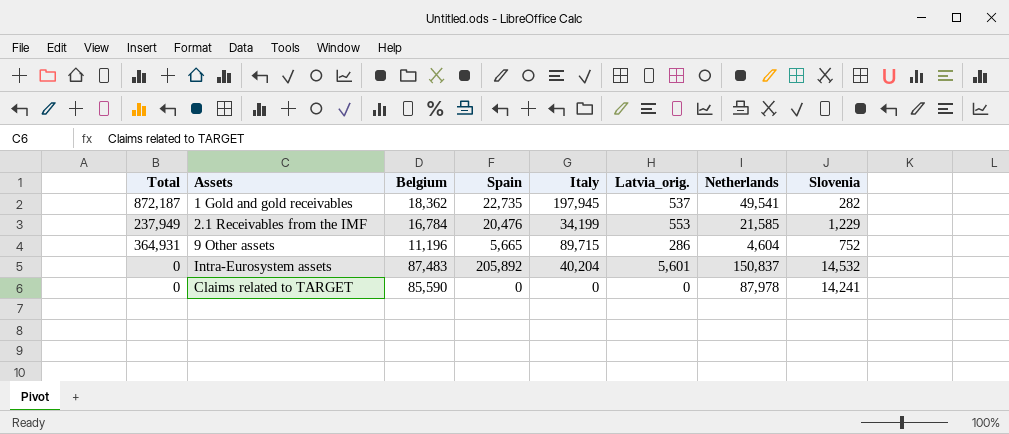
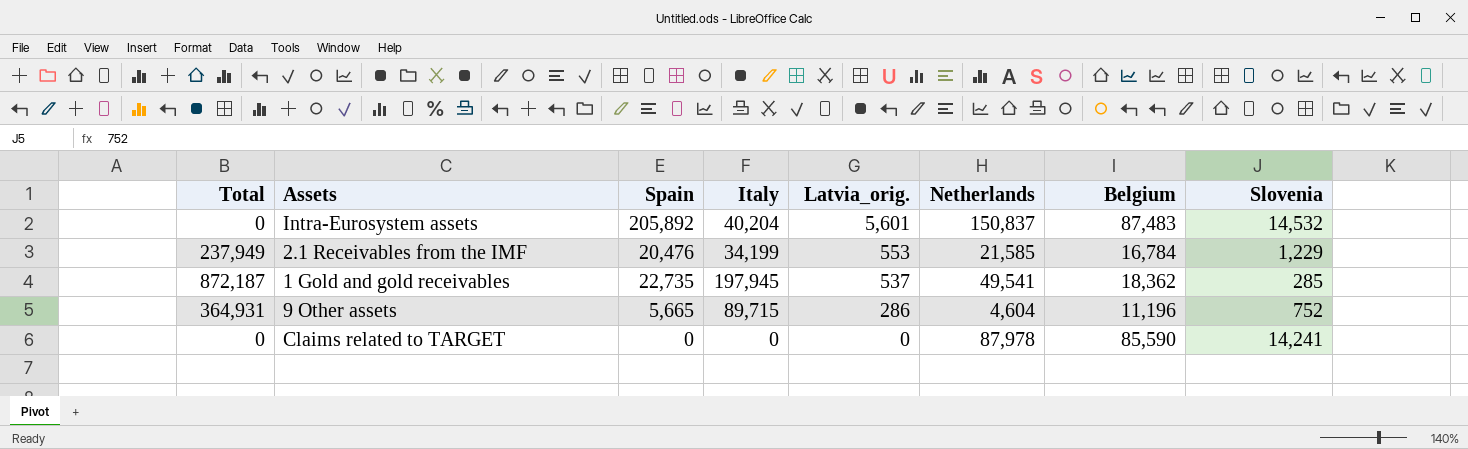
row order: none -> Latvia_orig. descending
column Belgium | position: 3 -> 7
1 Gold and gold receivables | Slovenia: 282 -> 285

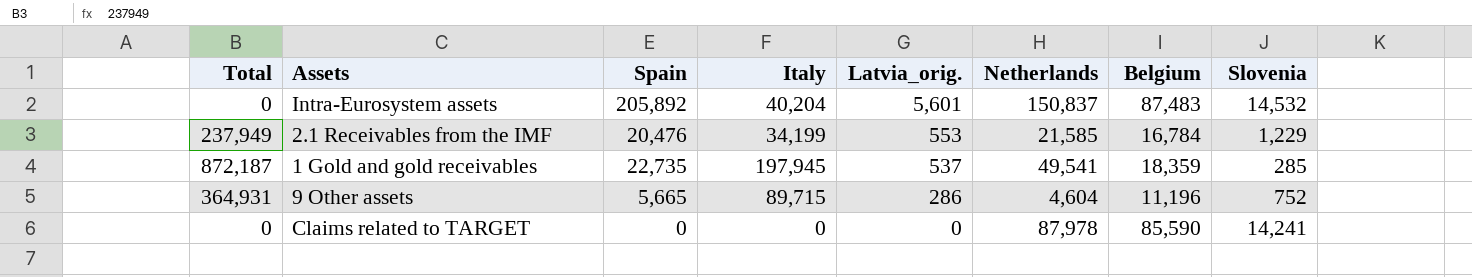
1 Gold and gold receivables | Belgium: 18,362 -> 18,359

